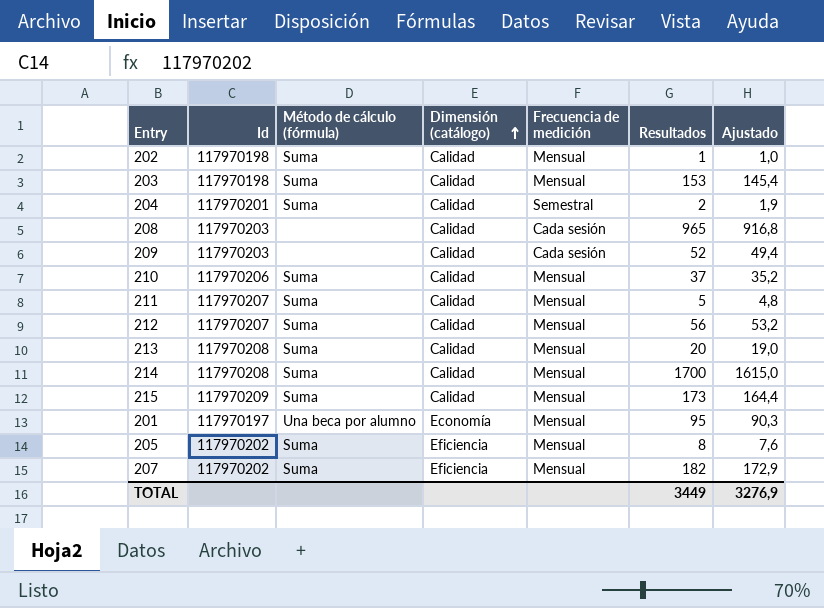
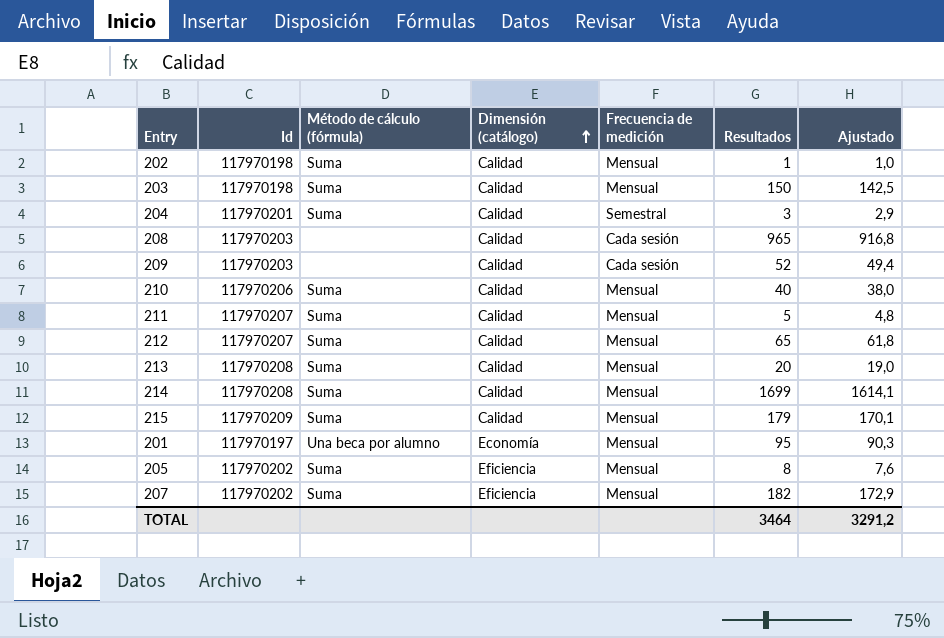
203 | Resultados: 153 -> 150
203 | Ajustado: 145,4 -> 142,5
204 | Resultados: 2 -> 3
204 | Ajustado: 1,9 -> 2,9
210 | Resultados: 37 -> 40
210 | Ajustado: 35,2 -> 38,0
212 | Resultados: 56 -> 65
212 | Ajustado: 53,2 -> 61,8
214 | Resultados: 1700 -> 1699
214 | Ajustado: 1615,0 -> 1614,1
215 | Resultados: 173 -> 179
215 | Ajustado: 164,4 -> 170,1
TOTAL | Resultados: 3449 -> 3464
TOTAL | Ajustado: 3276,9 -> 3291,2

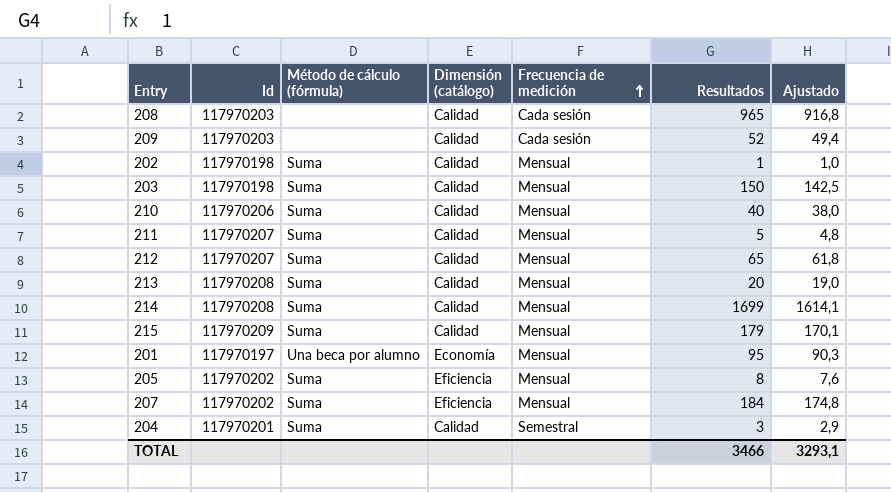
row order: Dimensión (catálogo) ascending -> Frecuencia de medición ascending
207 | Resultados: 182 -> 184
207 | Ajustado: 172,9 -> 174,8
TOTAL | Resultados: 3464 -> 3466
TOTAL | Ajustado: 3291,2 -> 3293,1

